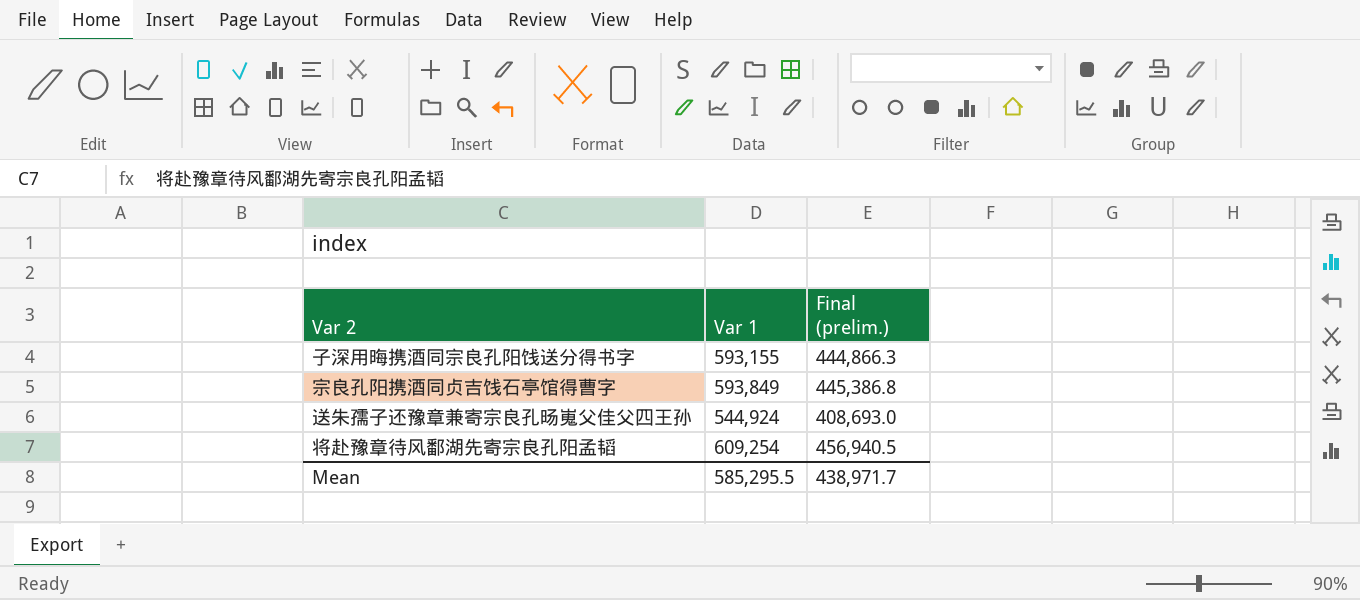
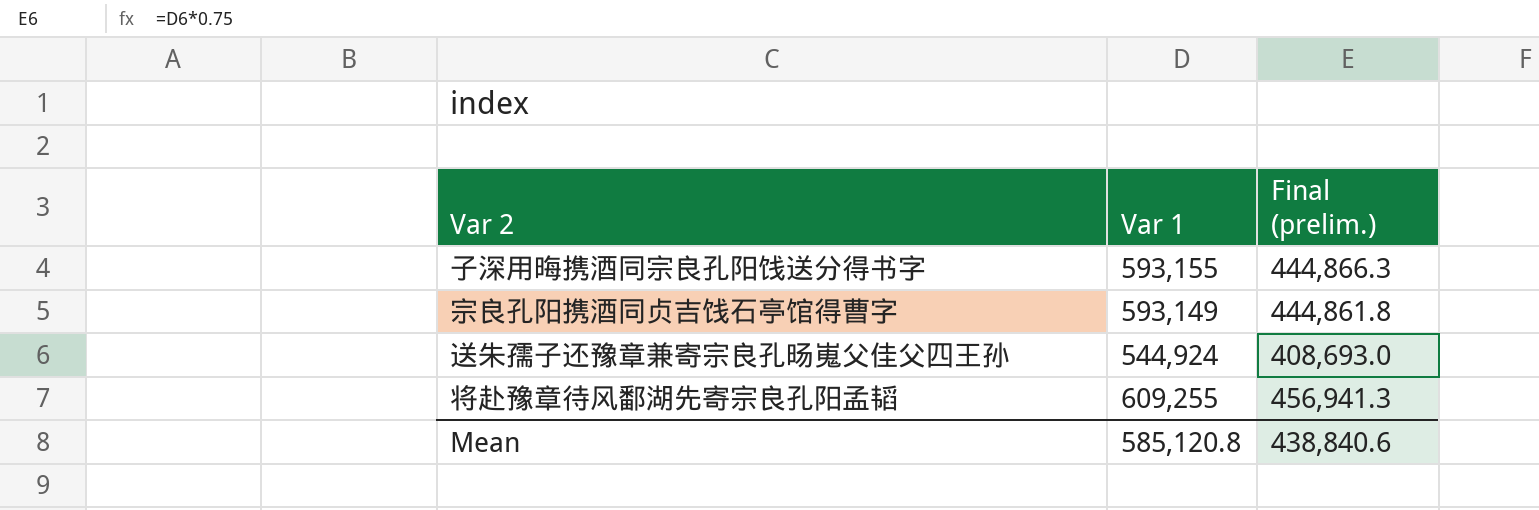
宗良孔阳携酒同贞吉饯石亭馆得曹字 | Var 1: 593,849 -> 593,149
宗良孔阳携酒同贞吉饯石亭馆得曹字 | Final (prelim.): 445,386.8 -> 444,861.8
将赴豫章待风鄱湖先寄宗良孔阳孟韬 | Var 1: 609,254 -> 609,255
将赴豫章待风鄱湖先寄宗良孔阳孟韬 | Final (prelim.): 456,940.5 -> 456,941.3
Mean | Var 1: 585,295.5 -> 585,120.8
Mean | Final (prelim.): 438,971.7 -> 438,840.6

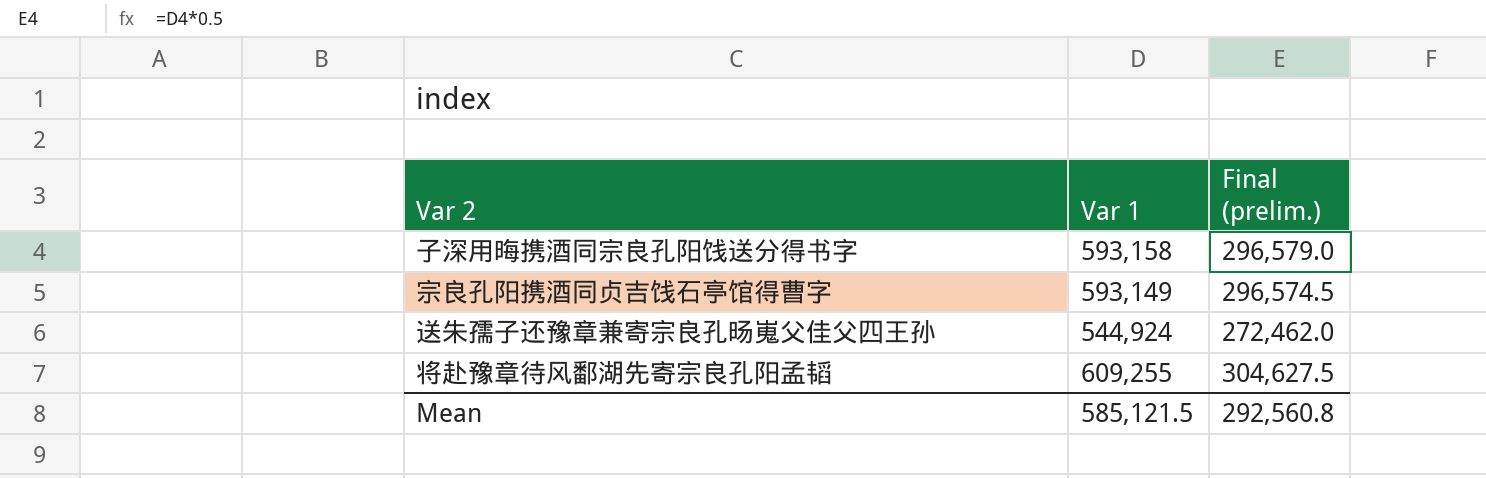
column Final (prelim.) | formula: [Var 1] * 0.75 -> [Var 1] * 0.5
子深用晦携酒同宗良孔阳饯送分得书字 | Var 1: 593,155 -> 593,158
Mean | Var 1: 585,120.8 -> 585,121.5
Mean | Final (prelim.): 438,840.6 -> 292,560.8

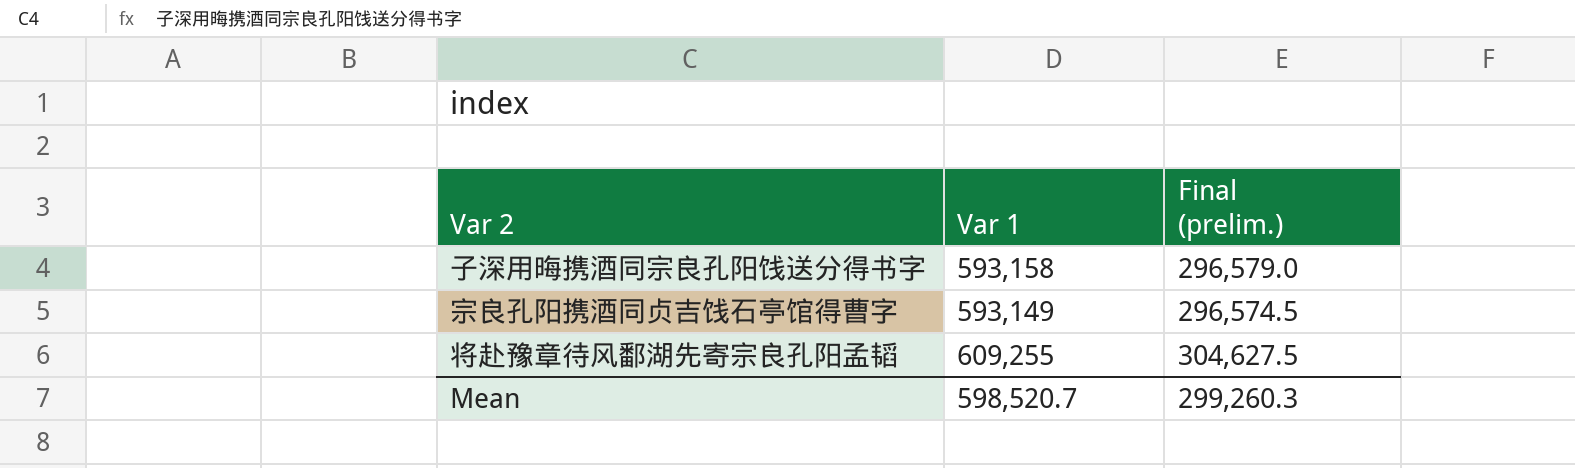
row 送朱孺子还豫章兼寄宗良孔旸嵬父佳父四王孙: 544,924 | 272,462.0 -> none
Mean | Var 1: 585,121.5 -> 598,520.7
Mean | Final (prelim.): 292,560.8 -> 299,260.3

